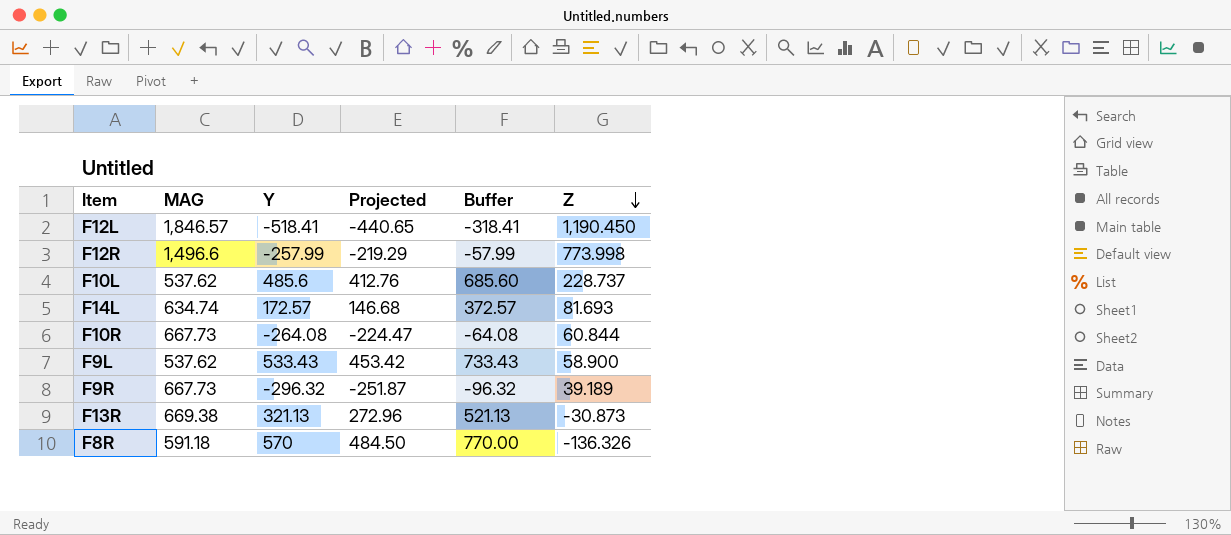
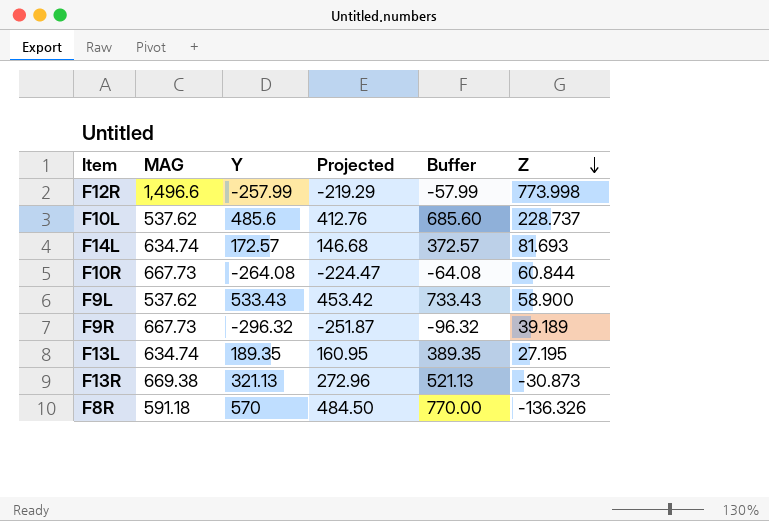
row F12L: 1,846.57 | -518.41 | -440.65 | -318.41 | 1,190.450 -> none
row F13L: none -> 634.74 | 189.35 | 160.95 | 389.35 | 27.195

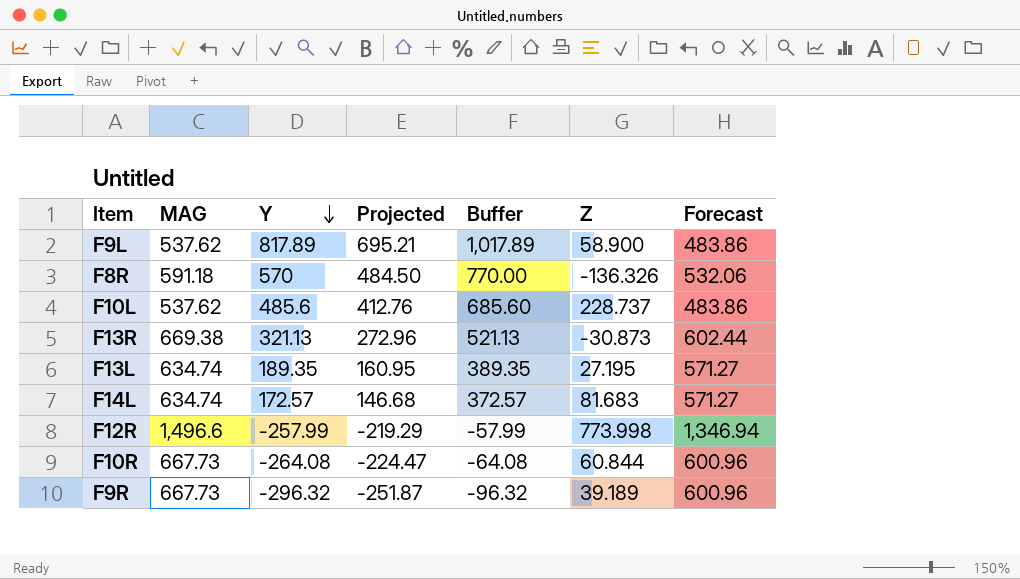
row order: Z descending -> Y descending
column Forecast | formula: none -> [MAG] * 0.9
F9L | Y: 533.43 -> 817.89
F9L | Projected: 453.42 -> 695.21
F9L | Buffer: 733.43 -> 1,017.89
F14L | Z: 81.693 -> 81.683

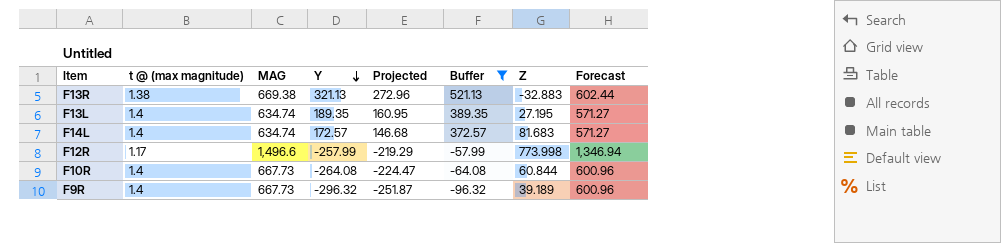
filter: none -> Buffer <= 521.13
column t @ (max magnitude) | position: none -> 2
F13R | Z: -30.873 -> -32.883

